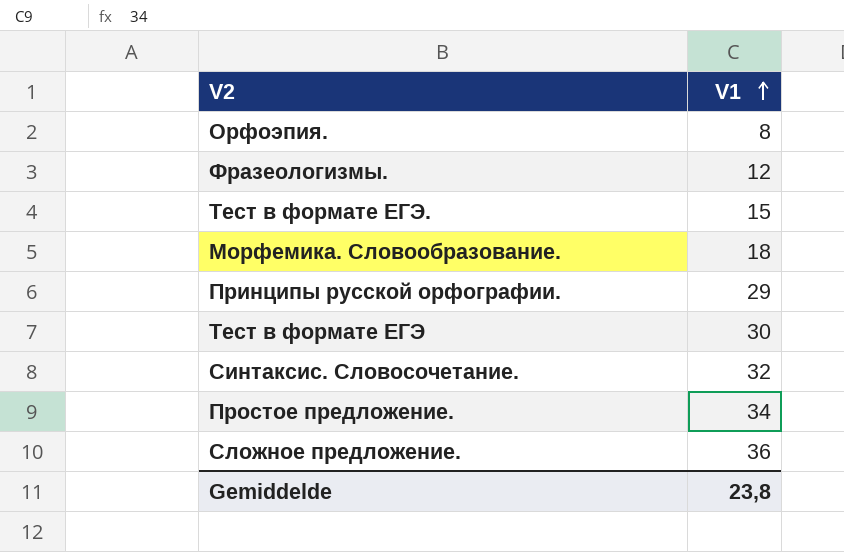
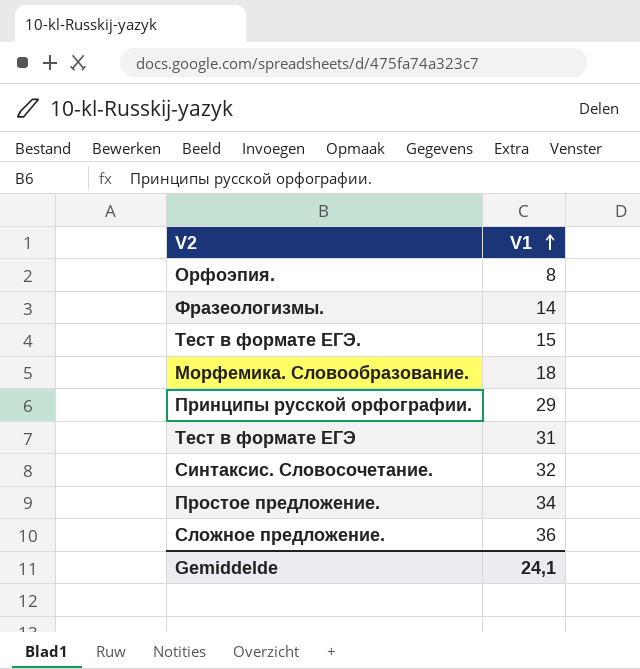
Фразеологизмы. | V1: 12 -> 14
Тест в формате ЕГЭ | V1: 30 -> 31
Gemiddelde | V1: 23,8 -> 24,1

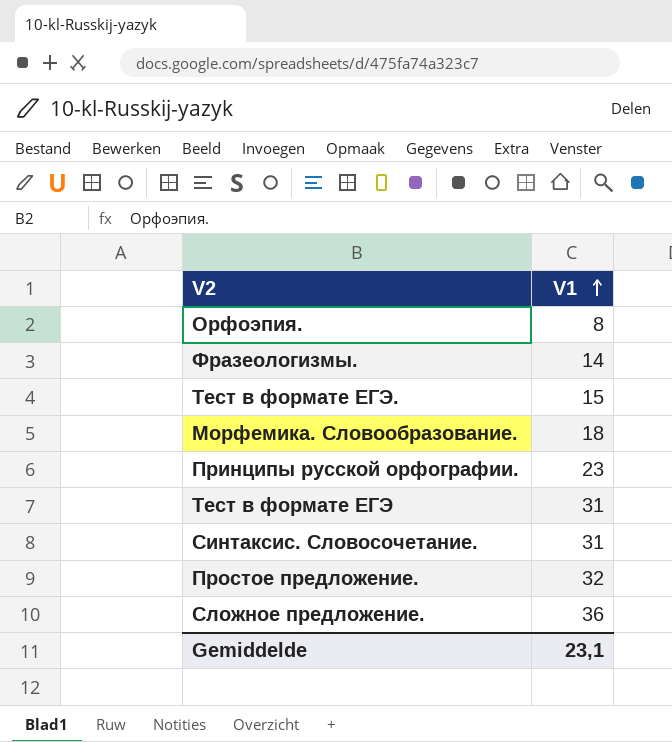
Принципы русской орфографии. | V1: 29 -> 23
Синтаксис. Словосочетание. | V1: 32 -> 31
Простое предложение. | V1: 34 -> 32
Gemiddelde | V1: 24,1 -> 23,1

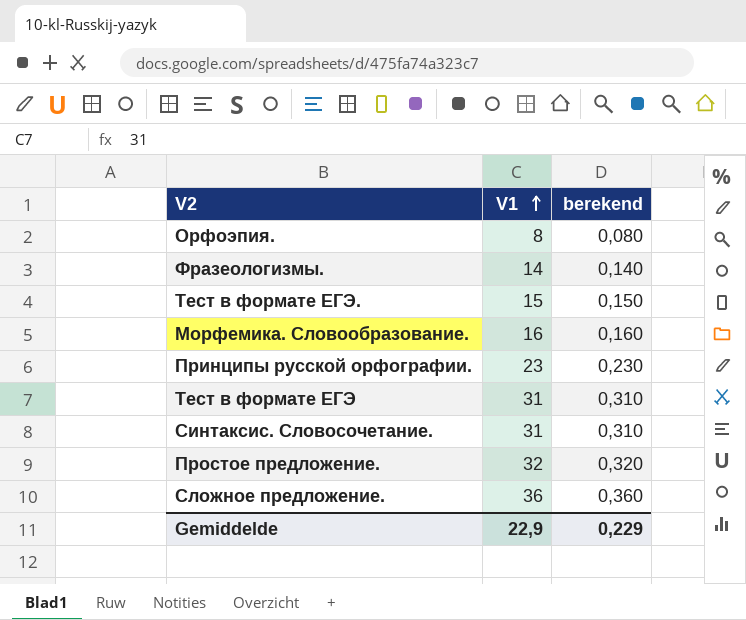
column berekend | formula: none -> [V1] * 0,01
Морфемика. Словообразование. | V1: 18 -> 16
Gemiddelde | V1: 23,1 -> 22,9

